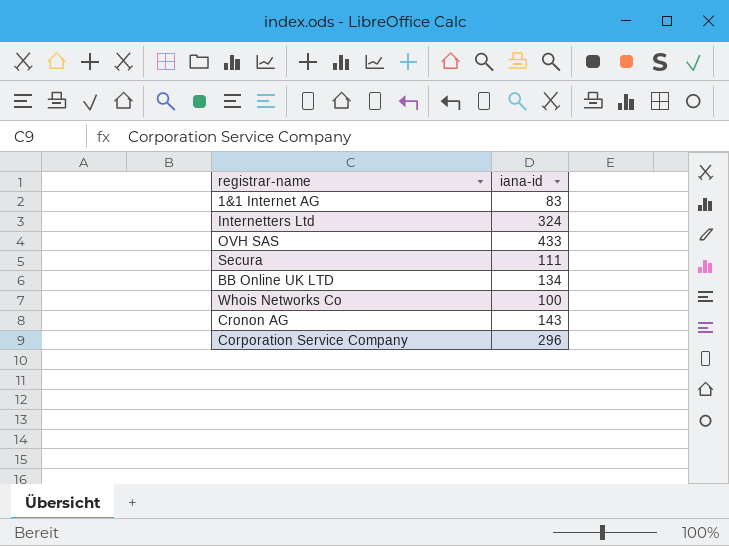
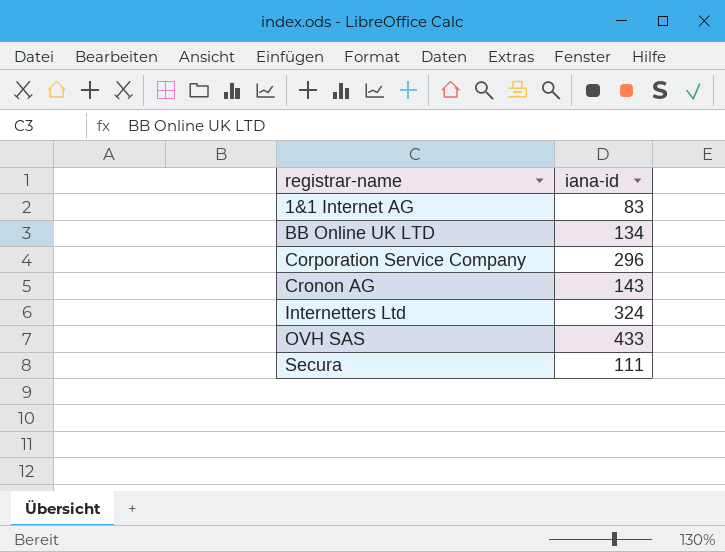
row order: none -> registrar-name ascending
row Whois Networks Co: 100 -> none

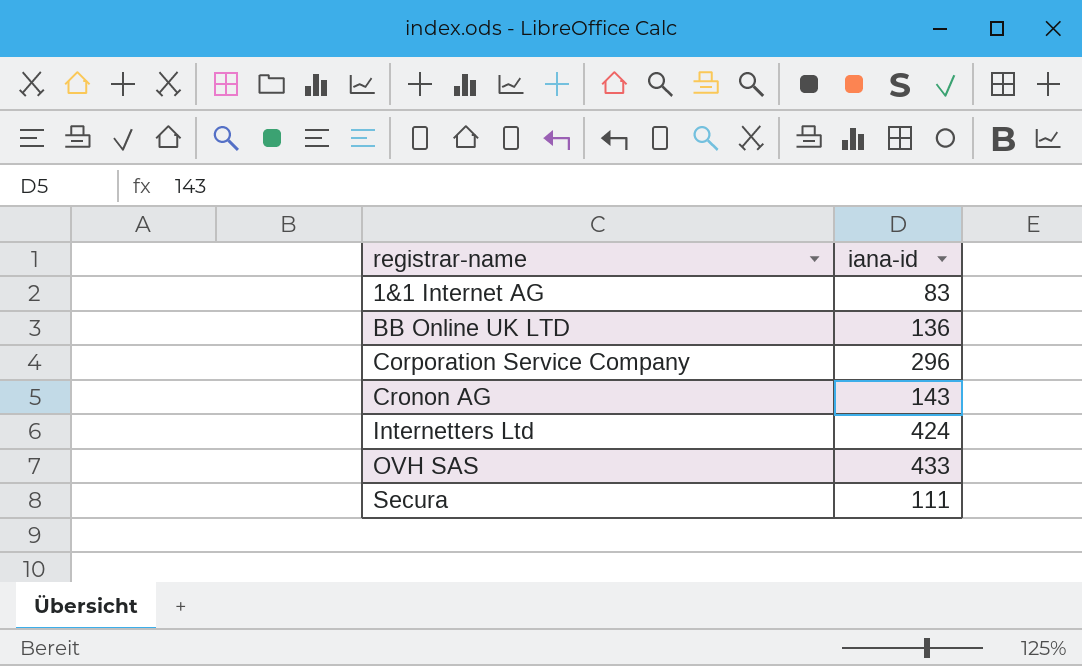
BB Online UK LTD | iana-id: 134 -> 136
Internetters Ltd | iana-id: 324 -> 424

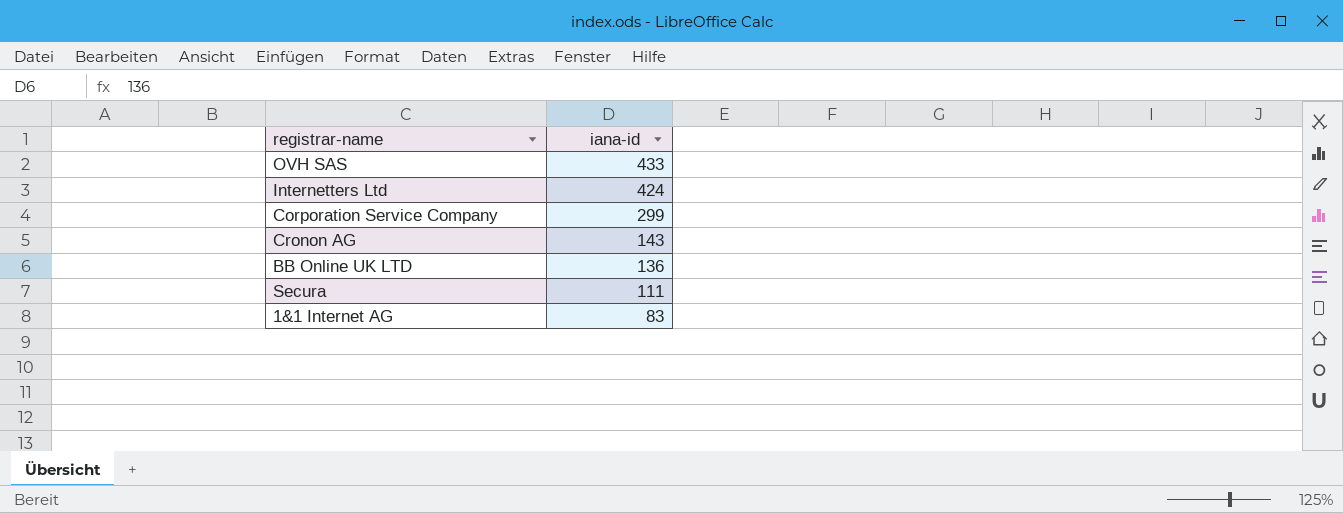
row order: registrar-name ascending -> iana-id descending
Corporation Service Company | iana-id: 296 -> 299

